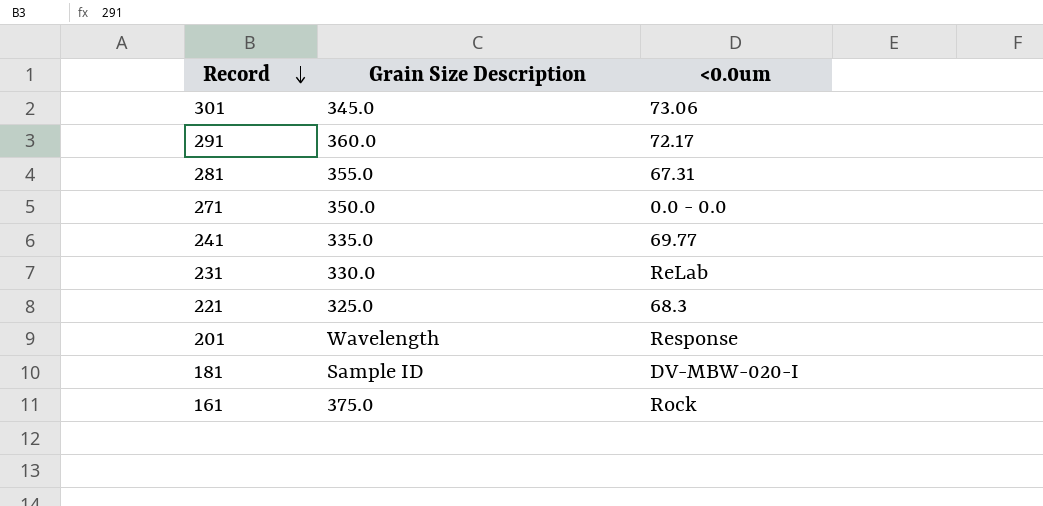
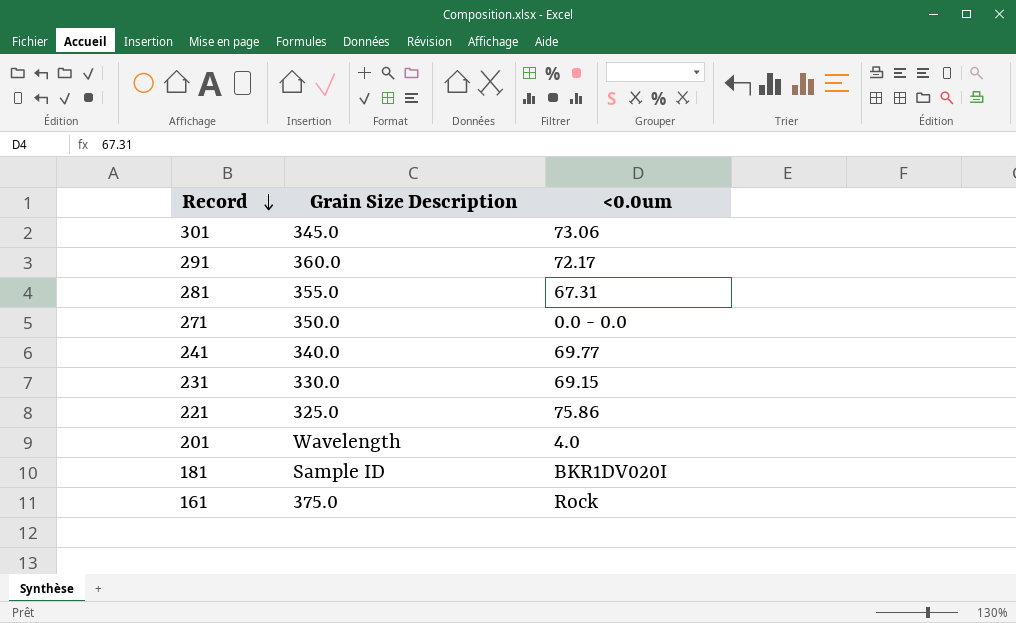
241 | Grain Size Description: 335.0 -> 340.0
231 | <0.0um: ReLab -> 69.15
221 | <0.0um: 68.3 -> 75.86
201 | <0.0um: Response -> 4.0
181 | <0.0um: DV-MBW-020-I -> BKR1DV020I

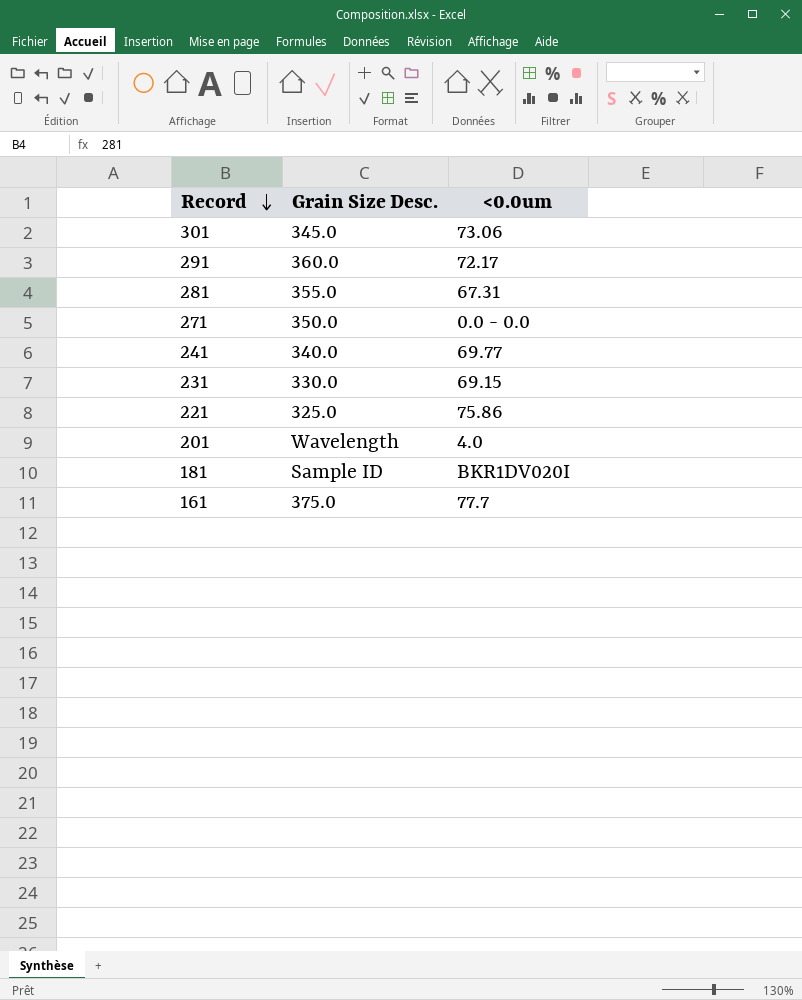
column name: Grain Size Description -> Grain Size Desc.
161 | <0.0um: Rock -> 77.7

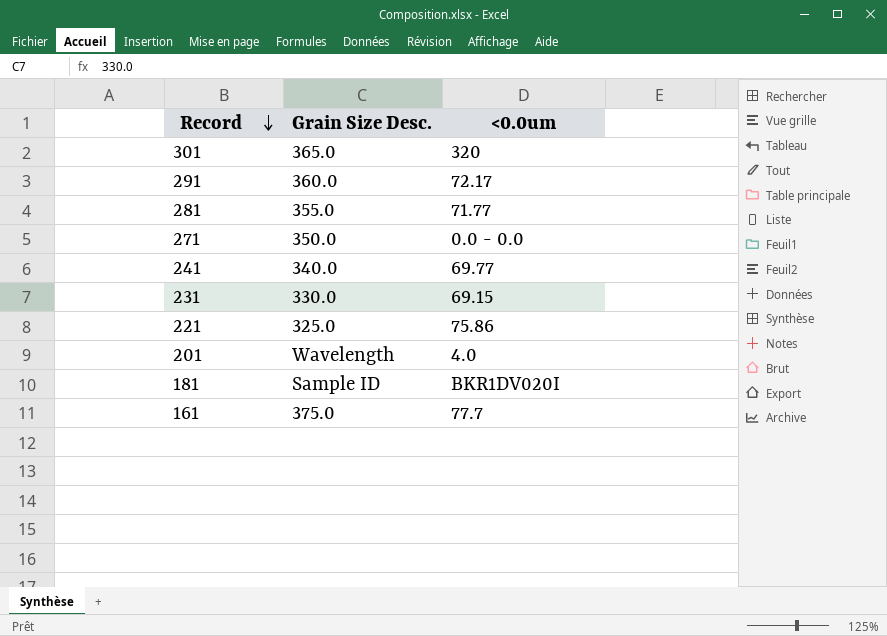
301 | Grain Size Desc.: 345.0 -> 365.0
301 | <0.0um: 73.06 -> 320
281 | <0.0um: 67.31 -> 71.77

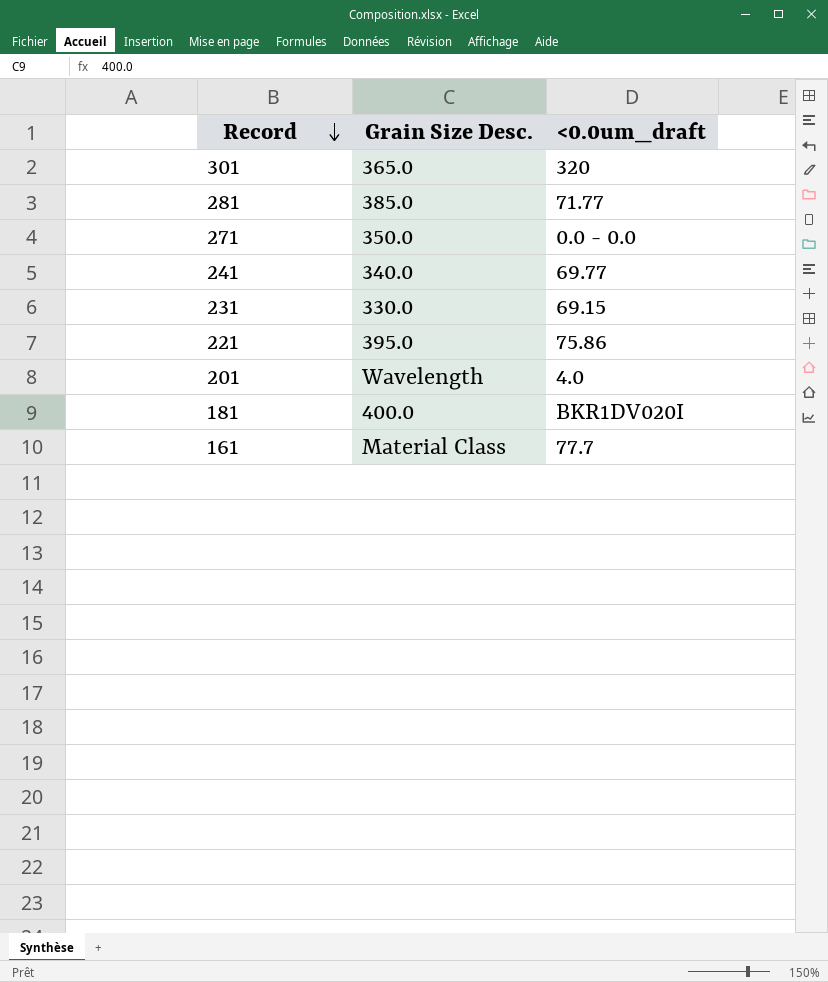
column name: <0.0um -> <0.0um_draft
row 291: 360.0 | 72.17 -> none
281 | Grain Size Desc.: 355.0 -> 385.0
221 | Grain Size Desc.: 325.0 -> 395.0
181 | Grain Size Desc.: Sample ID -> 400.0
161 | Grain Size Desc.: 375.0 -> Material Class

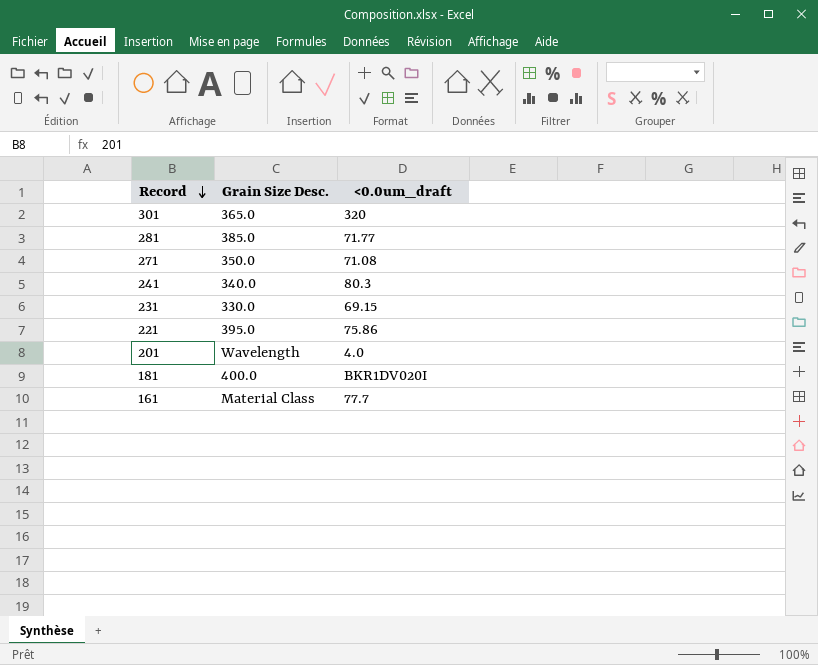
271 | <0.0um_draft: 0.0 - 0.0 -> 71.08
241 | <0.0um_draft: 69.77 -> 80.3

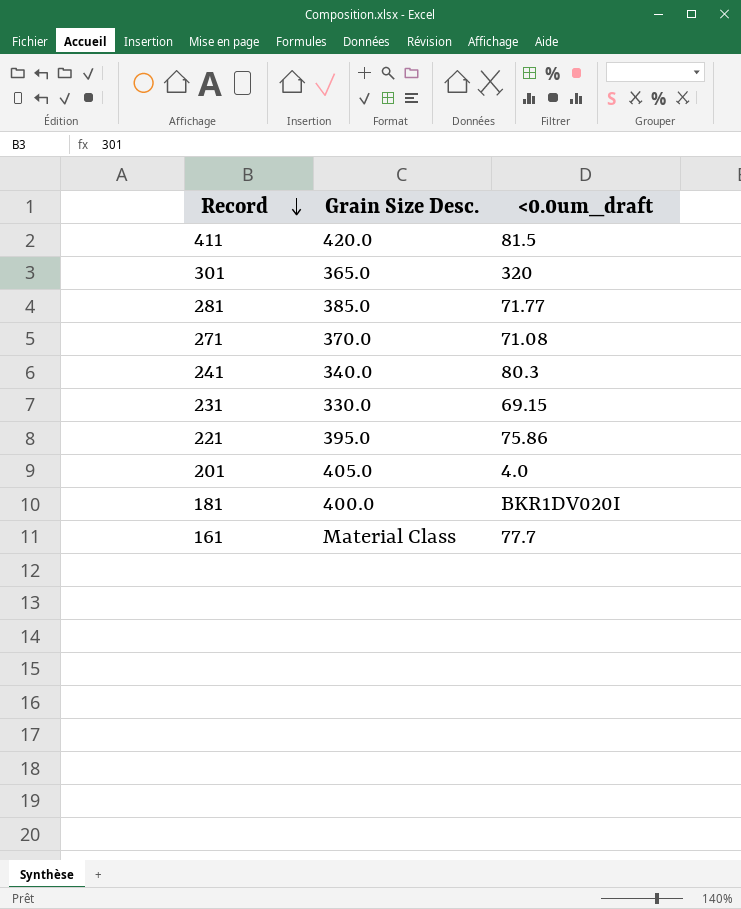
row 411: none -> 420.0 | 81.5
271 | Grain Size Desc.: 350.0 -> 370.0
201 | Grain Size Desc.: Wavelength -> 405.0

